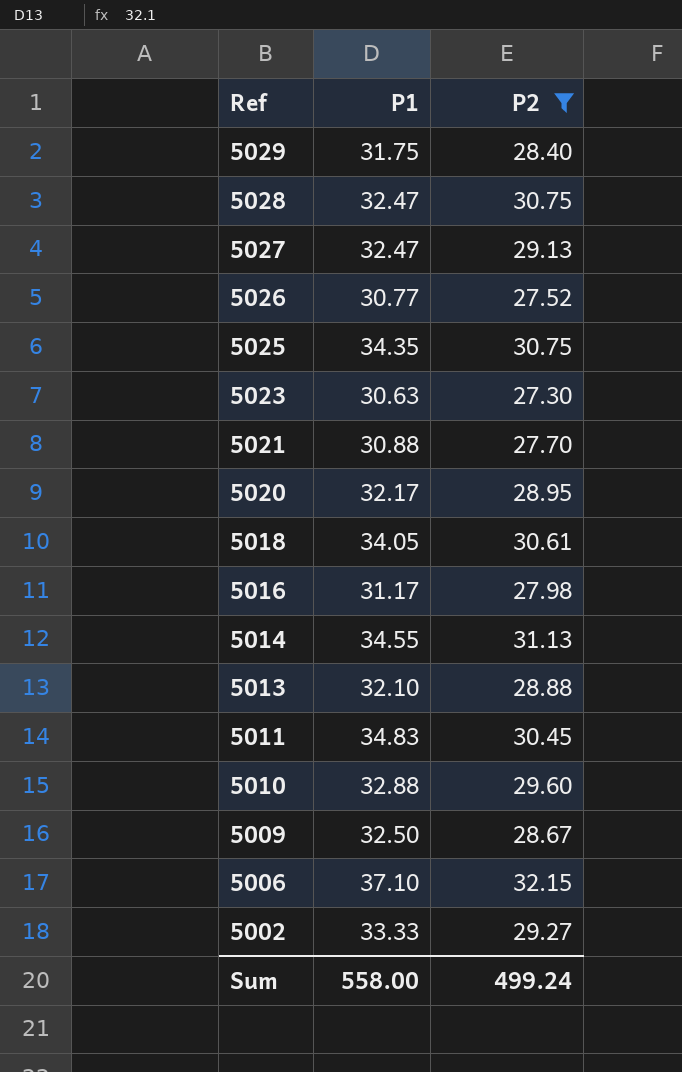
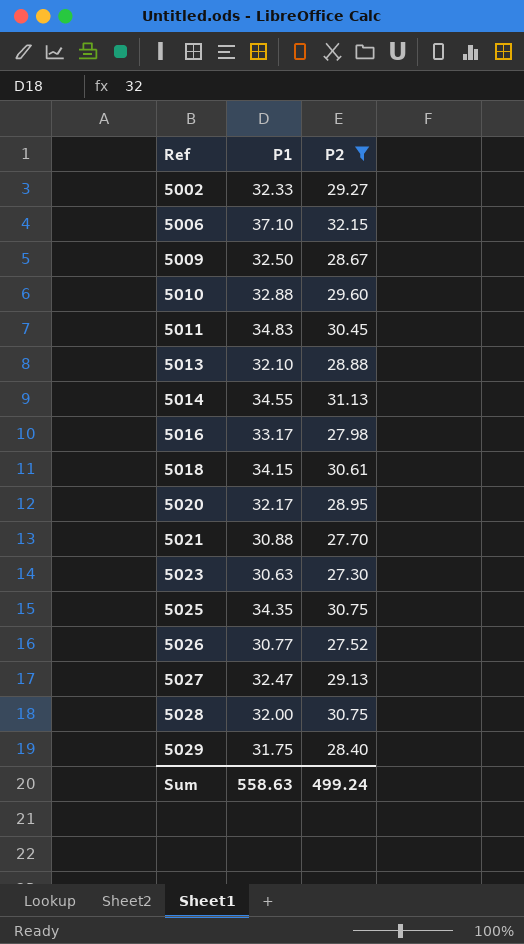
row order: Ref descending -> Ref ascending
5002 | P1: 33.33 -> 32.33
5016 | P1: 31.17 -> 33.17
5018 | P1: 34.05 -> 34.15
5028 | P1: 32.47 -> 32.00
Sum | P1: 558.00 -> 558.63

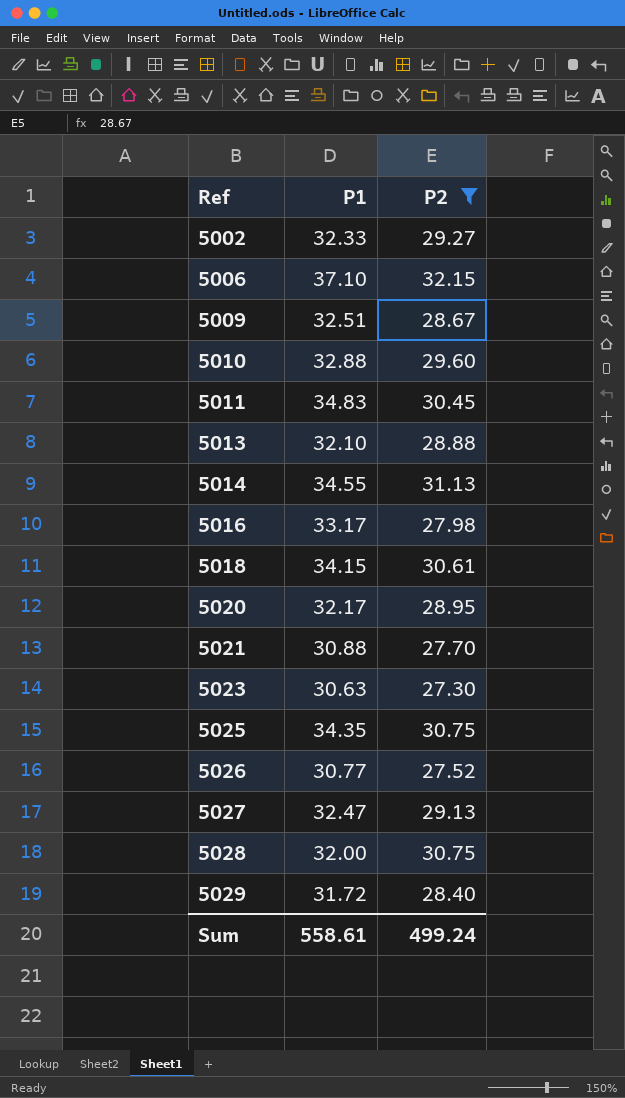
5009 | P1: 32.50 -> 32.51
5029 | P1: 31.75 -> 31.72
Sum | P1: 558.63 -> 558.61

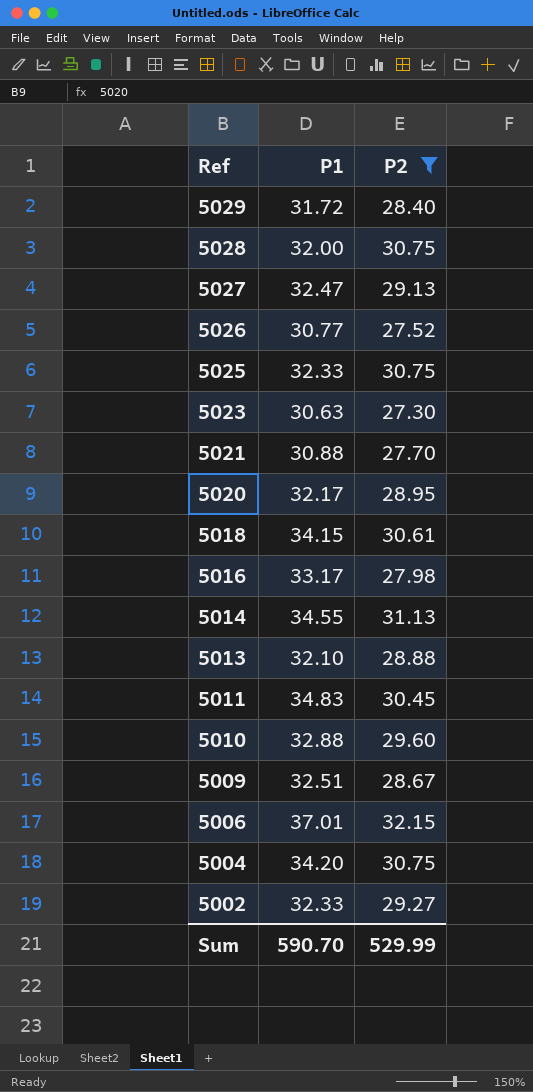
row order: Ref ascending -> Ref descending
5025 | P1: 34.35 -> 32.33
5006 | P1: 37.10 -> 37.01
row 5004: none -> 34.20 | 30.75
Sum | P1: 558.61 -> 590.70
Sum | P2: 499.24 -> 529.99

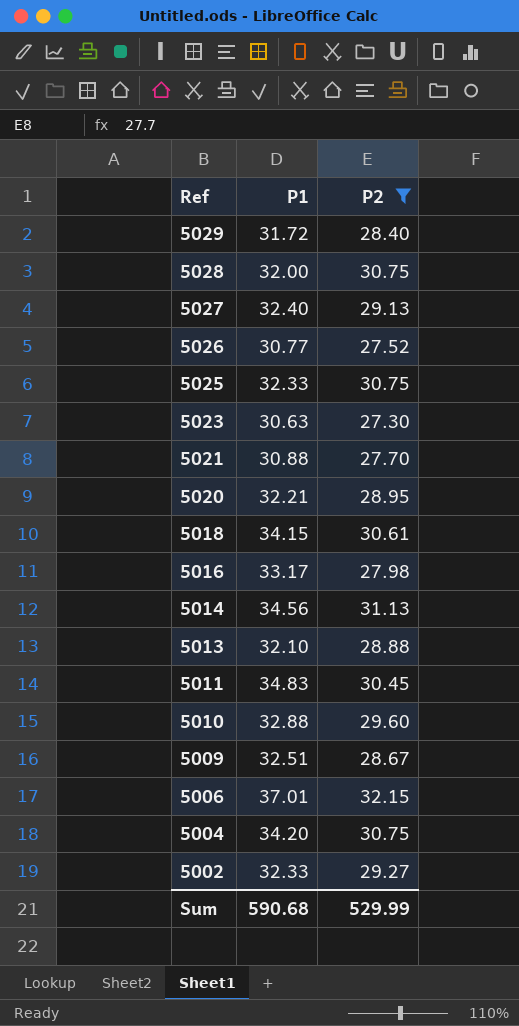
5027 | P1: 32.47 -> 32.40
5020 | P1: 32.17 -> 32.21
5014 | P1: 34.55 -> 34.56
Sum | P1: 590.70 -> 590.68

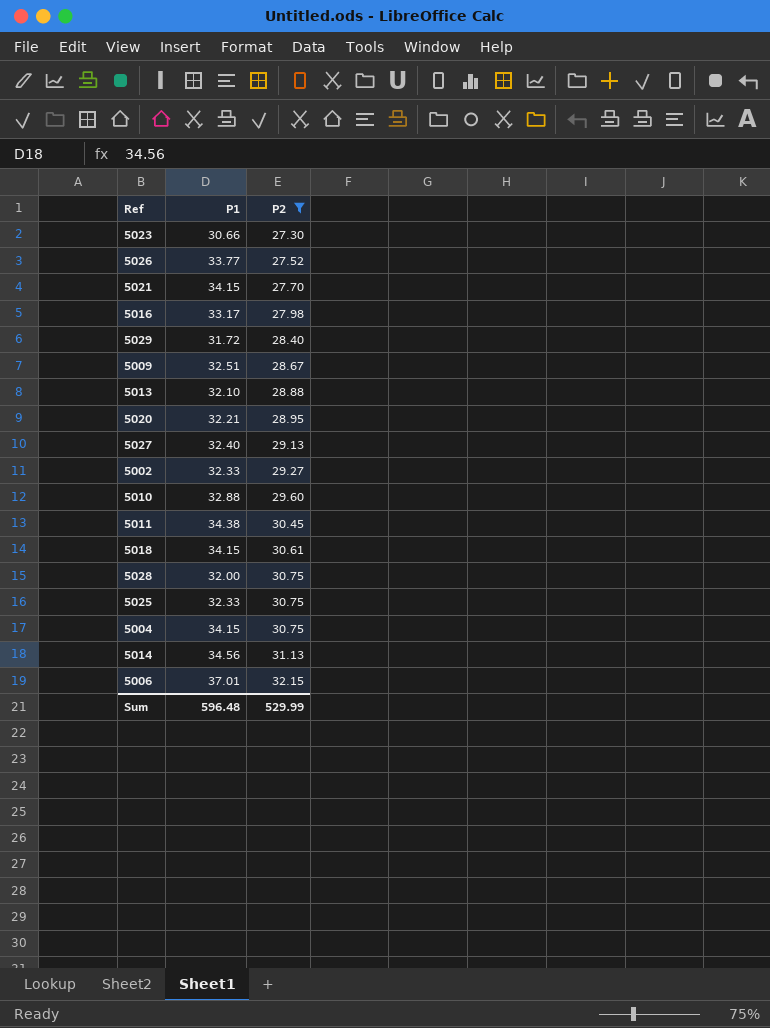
row order: Ref descending -> P2 ascending
5023 | P1: 30.63 -> 30.66
5026 | P1: 30.77 -> 33.77
5021 | P1: 30.88 -> 34.15
5011 | P1: 34.83 -> 34.38
5004 | P1: 34.20 -> 34.15
Sum | P1: 590.68 -> 596.48

